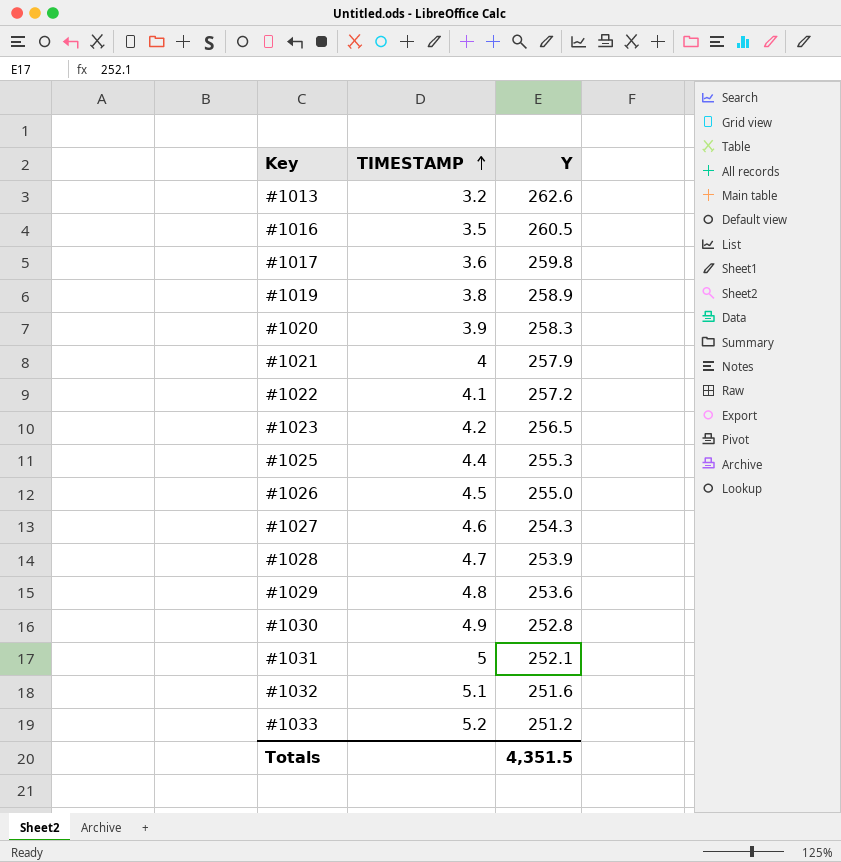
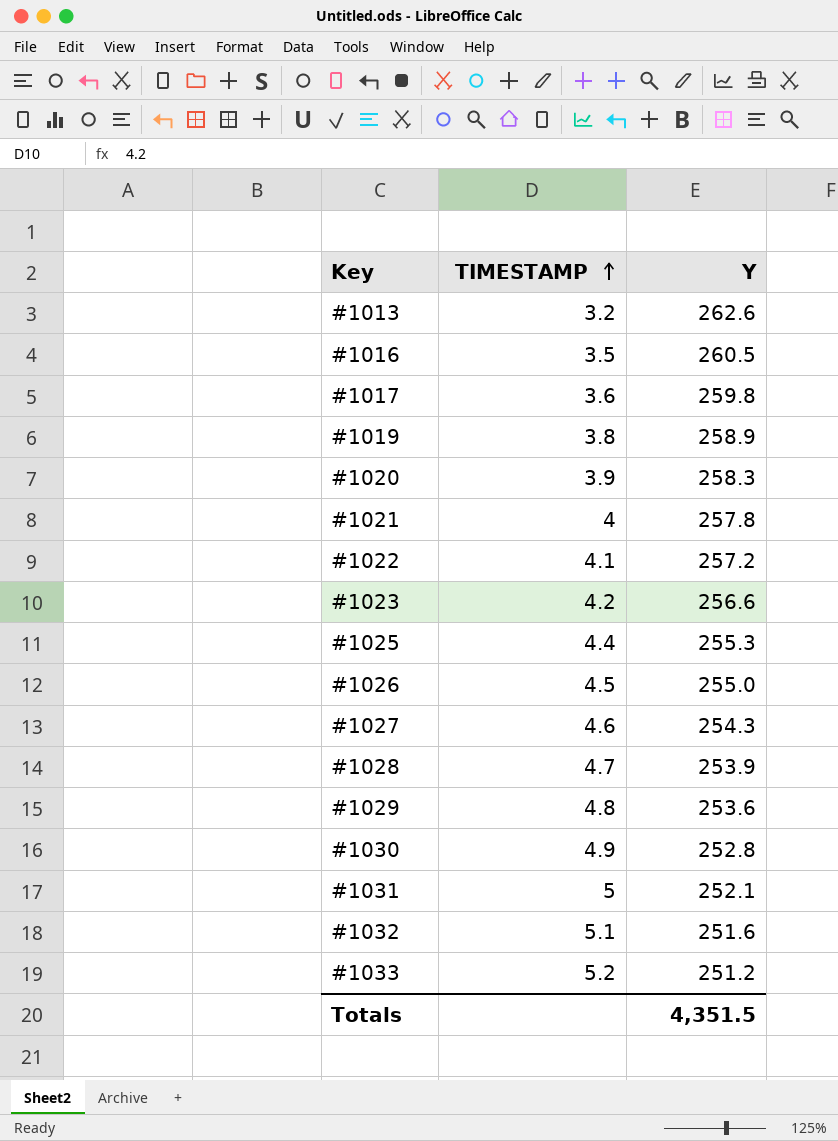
#1021 | Y: 257.9 -> 257.8
#1023 | Y: 256.5 -> 256.6

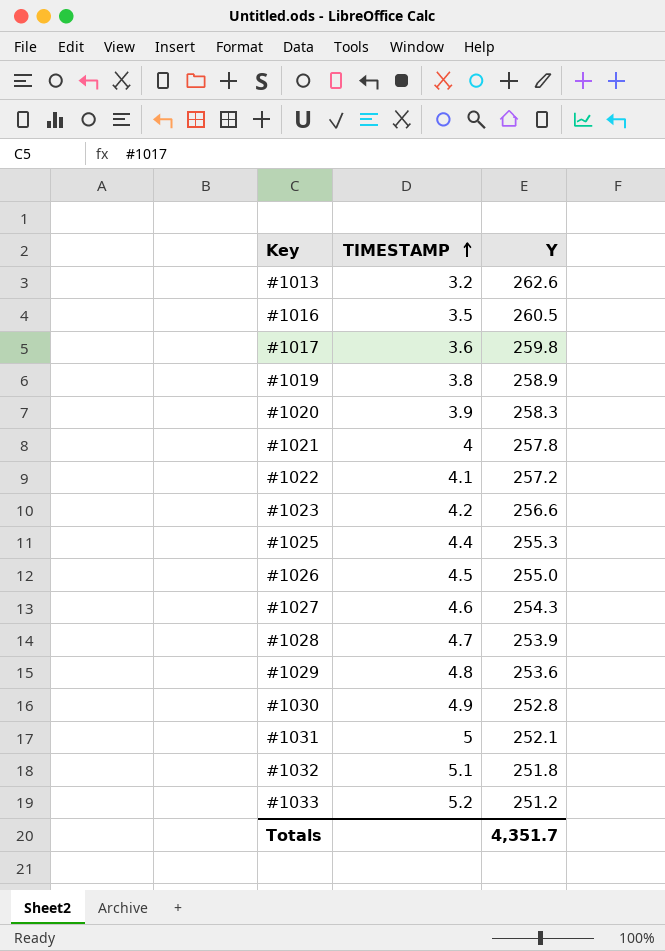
#1032 | Y: 251.6 -> 251.8
Totals | Y: 4,351.5 -> 4,351.7

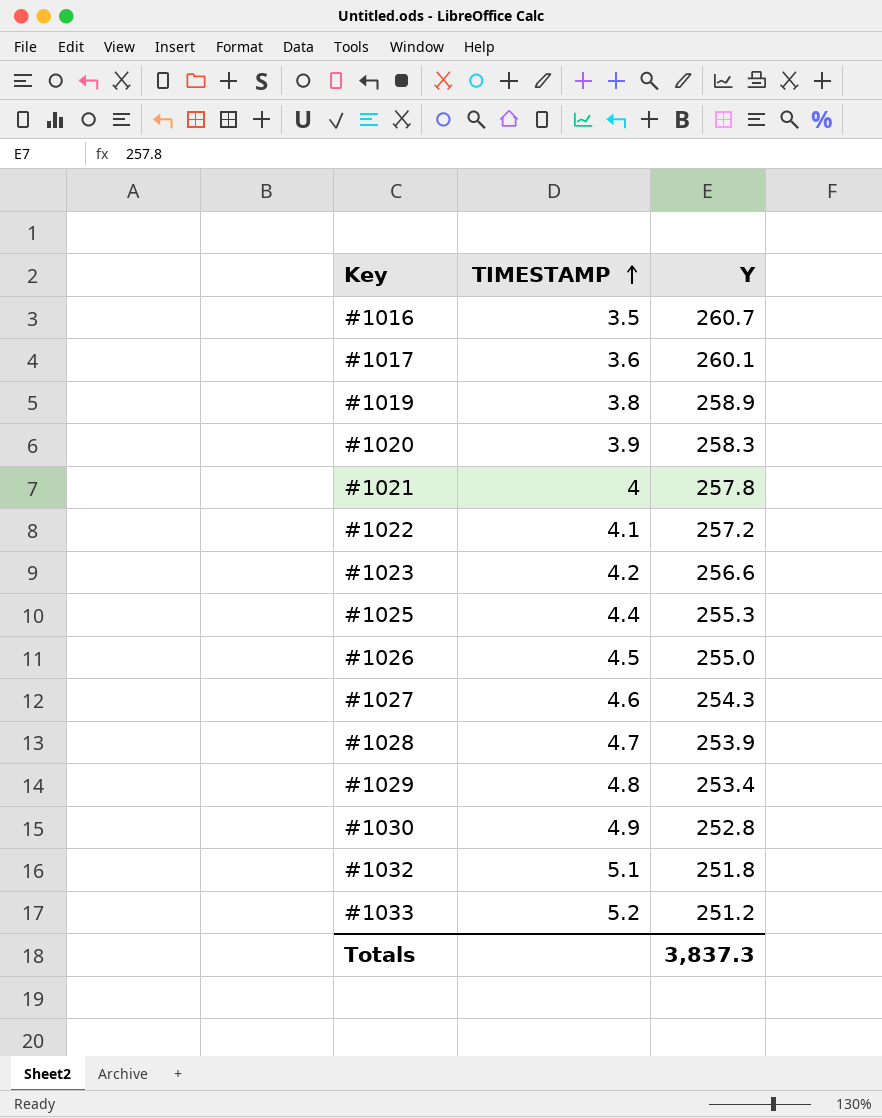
row #1013: 3.2 | 262.6 -> none
row #1031: 5 | 252.1 -> none
#1016 | Y: 260.5 -> 260.7
#1017 | Y: 259.8 -> 260.1
#1029 | Y: 253.6 -> 253.4
Totals | Y: 4,351.7 -> 3,837.3

